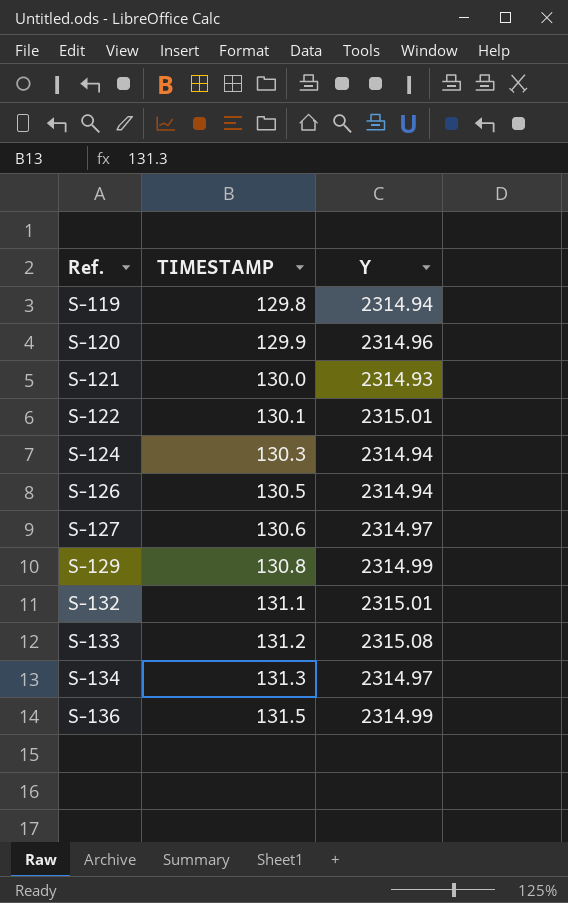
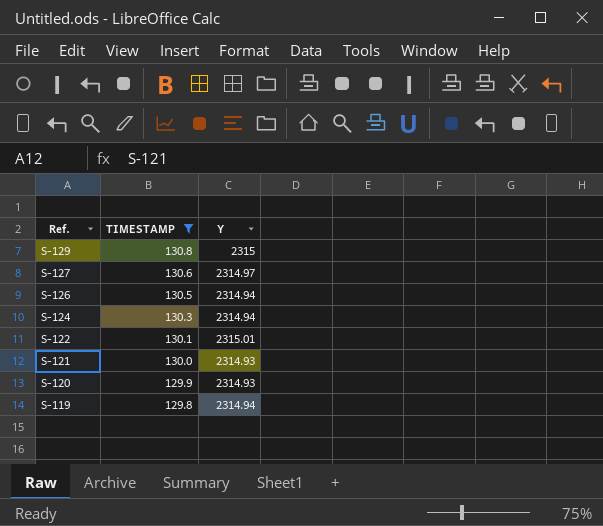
filter: none -> TIMESTAMP <= 130.8
row order: Ref. ascending -> Ref. descending
S-129 | Y: 2314.99 -> 2315
S-120 | Y: 2314.96 -> 2314.93

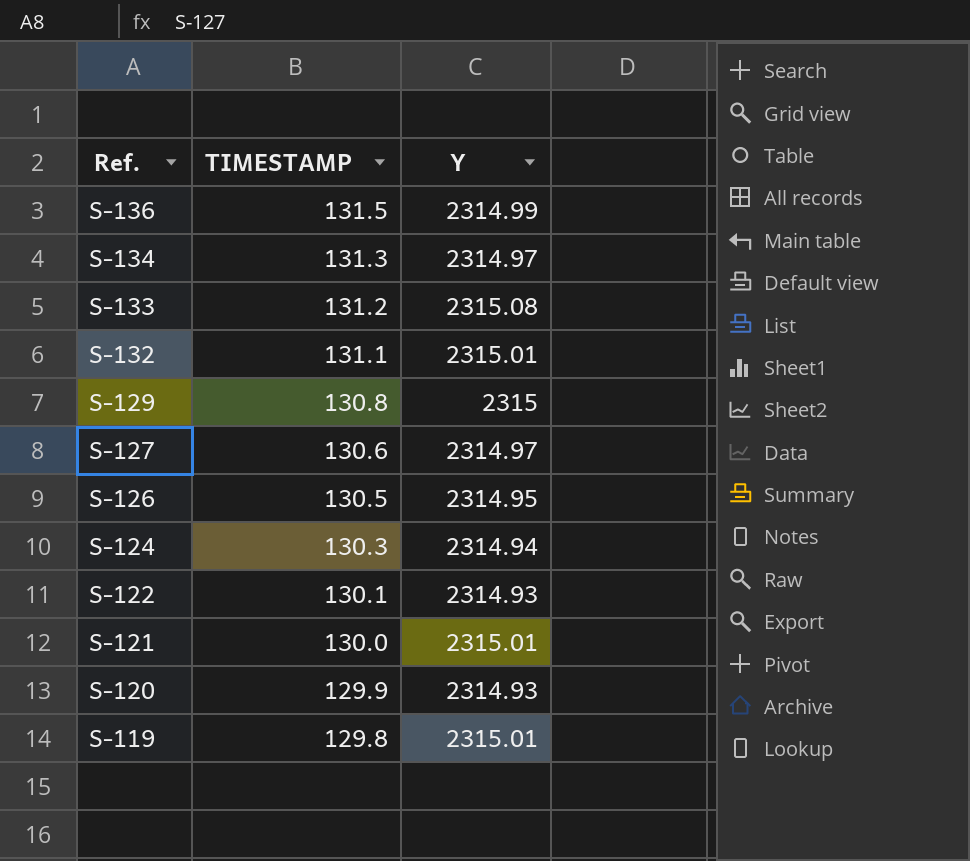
filter: TIMESTAMP <= 130.8 -> none
S-126 | Y: 2314.94 -> 2314.95
S-122 | Y: 2315.01 -> 2314.93
S-121 | Y: 2314.93 -> 2315.01
S-119 | Y: 2314.94 -> 2315.01

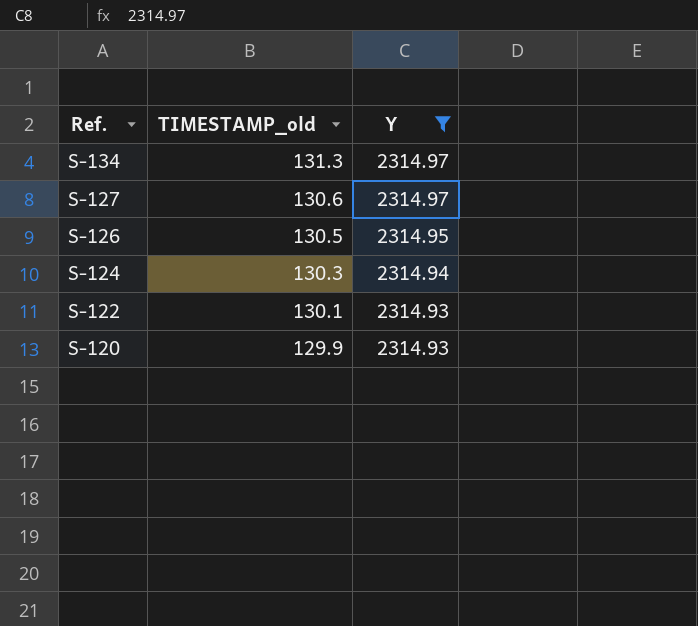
filter: none -> Y <= 2314.97
column name: TIMESTAMP -> TIMESTAMP_old

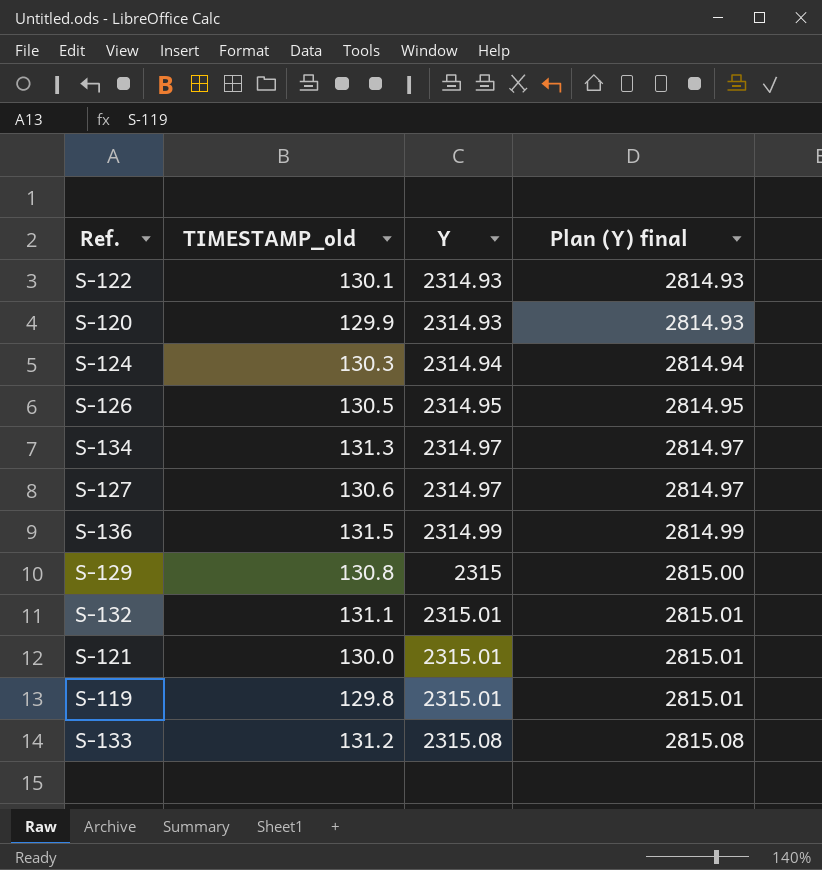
filter: Y <= 2314.97 -> none
row order: Ref. descending -> Y ascending
column Plan (Y) final | formula: none -> [Y] + 500

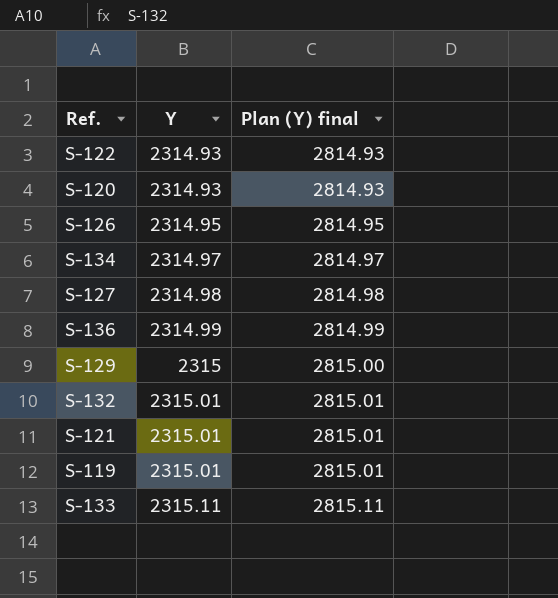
column TIMESTAMP_old | position: 2 -> none
row S-124: 130.3 | 2314.94 | 2814.94 -> none
S-127 | Y: 2314.97 -> 2314.98
S-127 | Plan (Y) final: 2814.97 -> 2814.98
S-133 | Y: 2315.08 -> 2315.11
S-133 | Plan (Y) final: 2815.08 -> 2815.11

